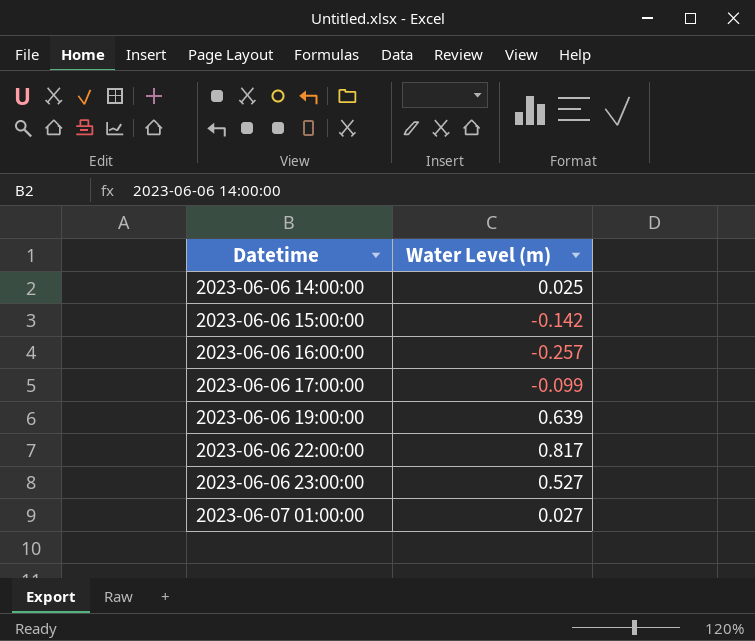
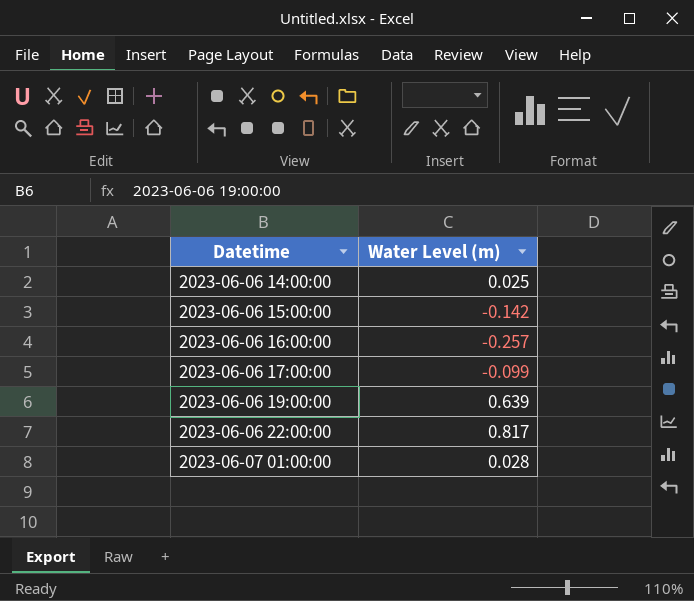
row 2023-06-06 23:00:00: 0.527 -> none
2023-06-07 01:00:00 | Water Level (m): 0.027 -> 0.028

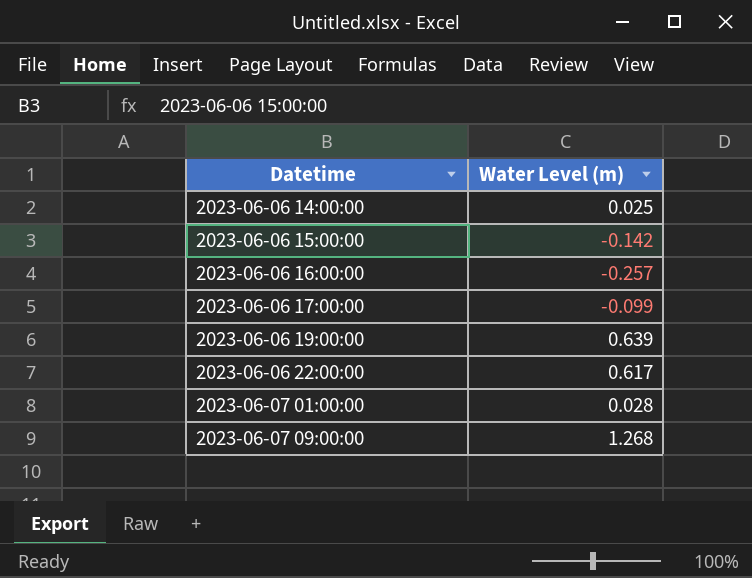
2023-06-06 22:00:00 | Water Level (m): 0.817 -> 0.617
row 2023-06-07 09:00:00: none -> 1.268

